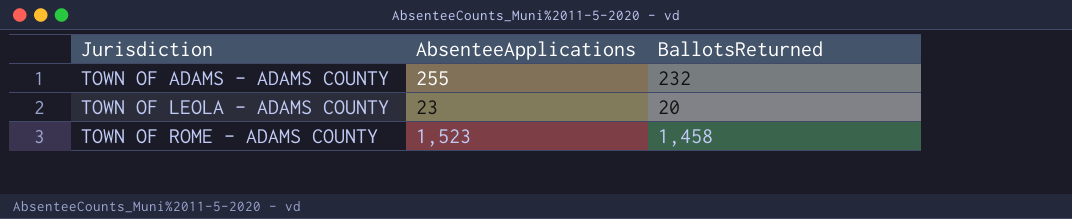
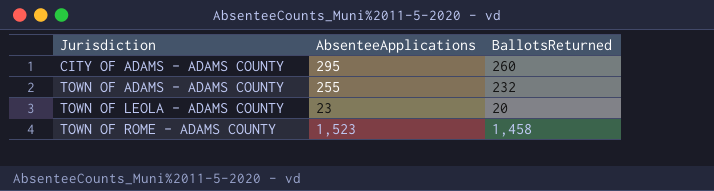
row CITY OF ADAMS - ADAMS COUNTY: none -> 295 | 260

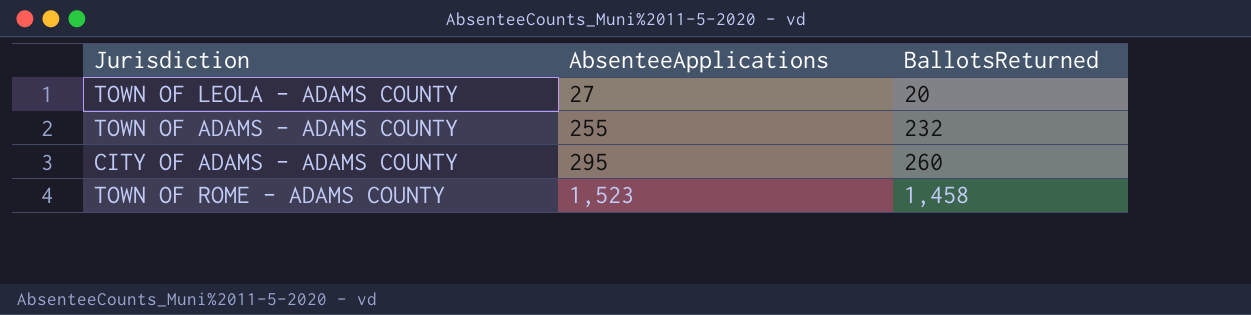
row order: Jurisdiction ascending -> AbsenteeApplications ascending
TOWN OF LEOLA - ADAMS COUNTY | AbsenteeApplications: 23 -> 27

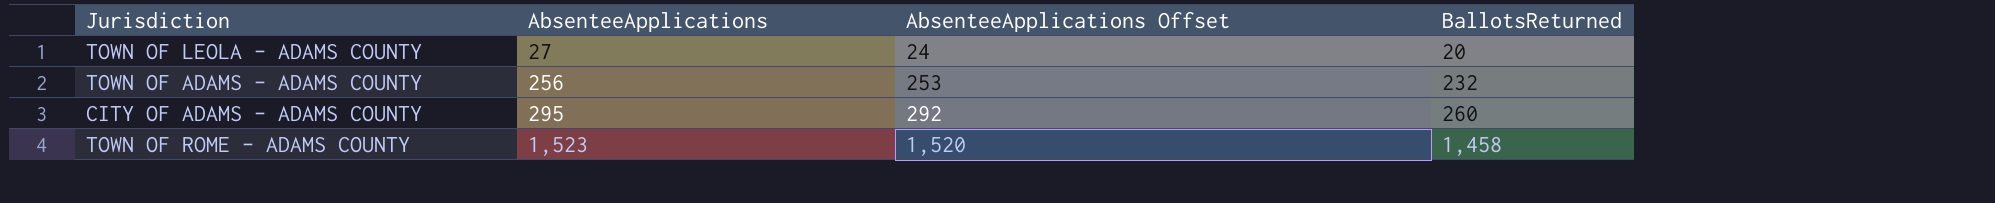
column AbsenteeApplications Offset | formula: none -> [AbsenteeApplications] - 3
TOWN OF ADAMS - ADAMS COUNTY | AbsenteeApplications: 255 -> 256

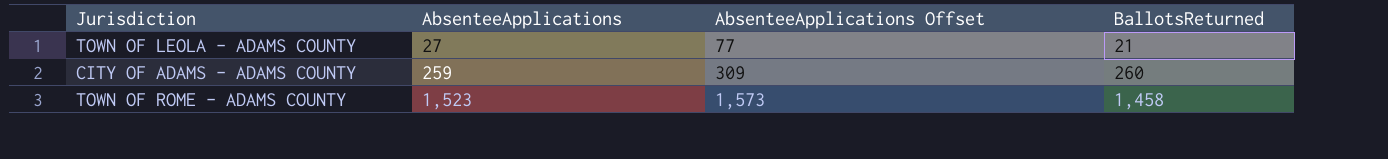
column AbsenteeApplications Offset | formula: [AbsenteeApplications] - 3 -> [AbsenteeApplications] + 50
row TOWN OF ADAMS - ADAMS COUNTY: 256 | 253 | 232 -> none
TOWN OF LEOLA - ADAMS COUNTY | BallotsReturned: 20 -> 21
CITY OF ADAMS - ADAMS COUNTY | AbsenteeApplications: 295 -> 259

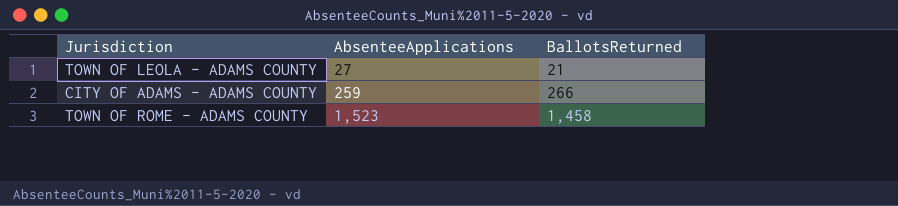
column AbsenteeApplications Offset | formula: [AbsenteeApplications] + 50 -> none
CITY OF ADAMS - ADAMS COUNTY | BallotsReturned: 260 -> 266

